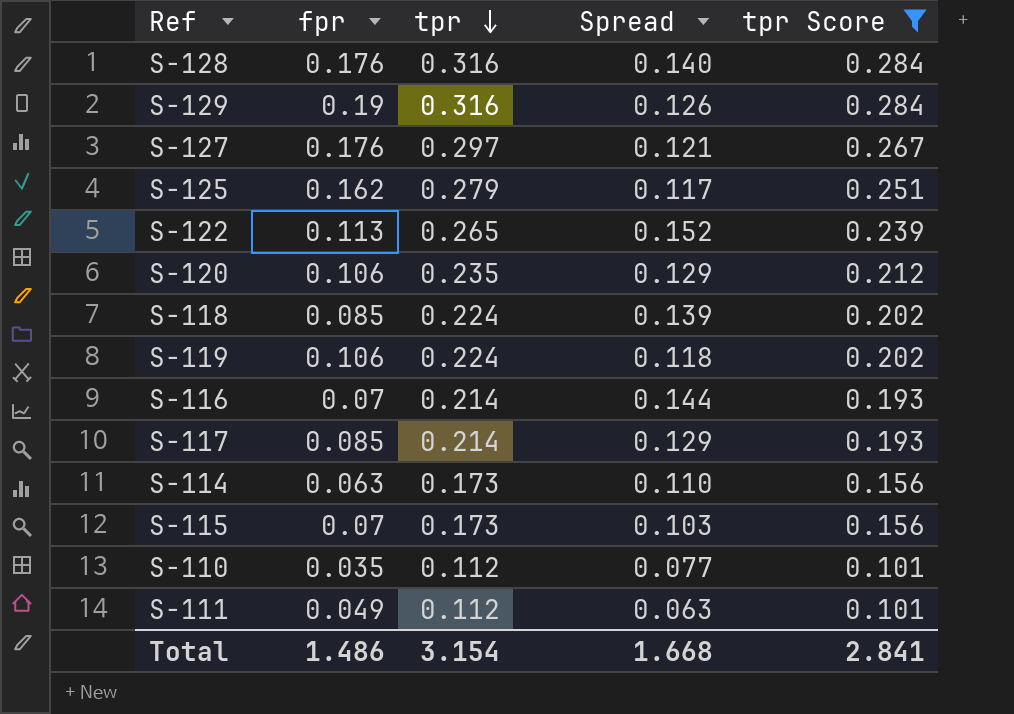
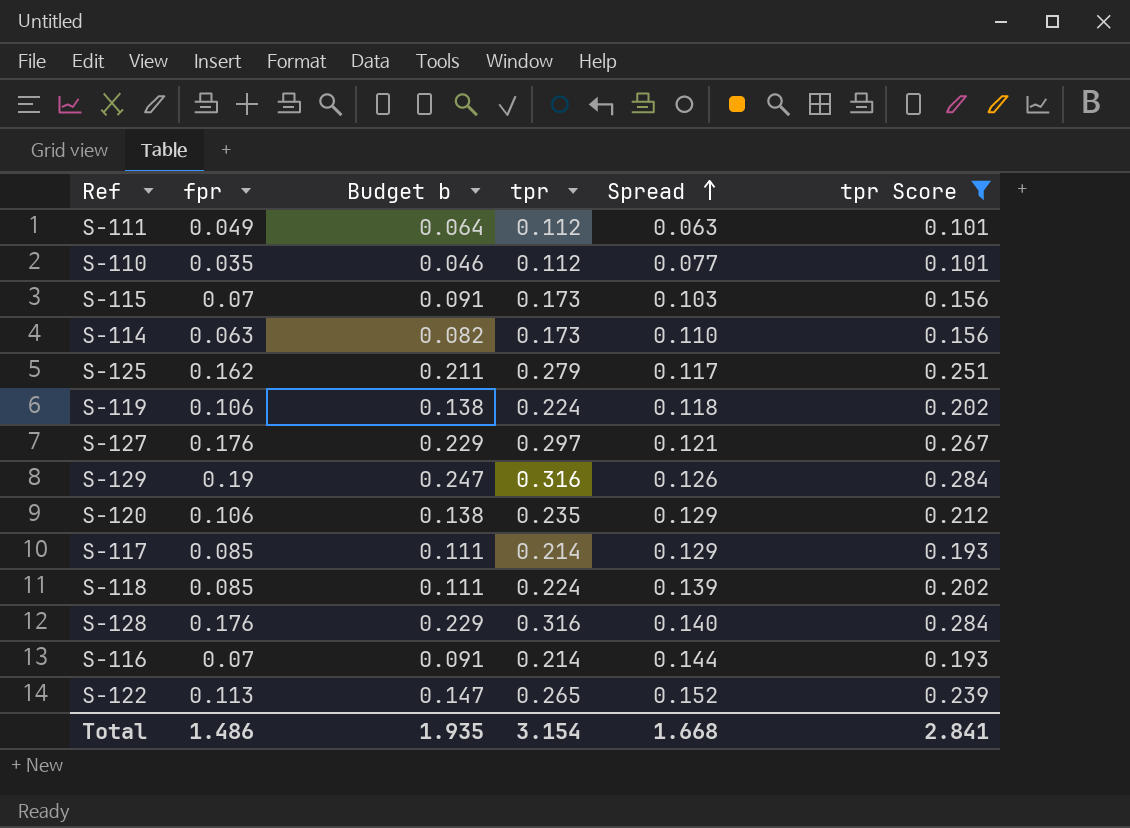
row order: tpr descending -> Spread ascending
column Budget b | formula: none -> [fpr] * 1.3

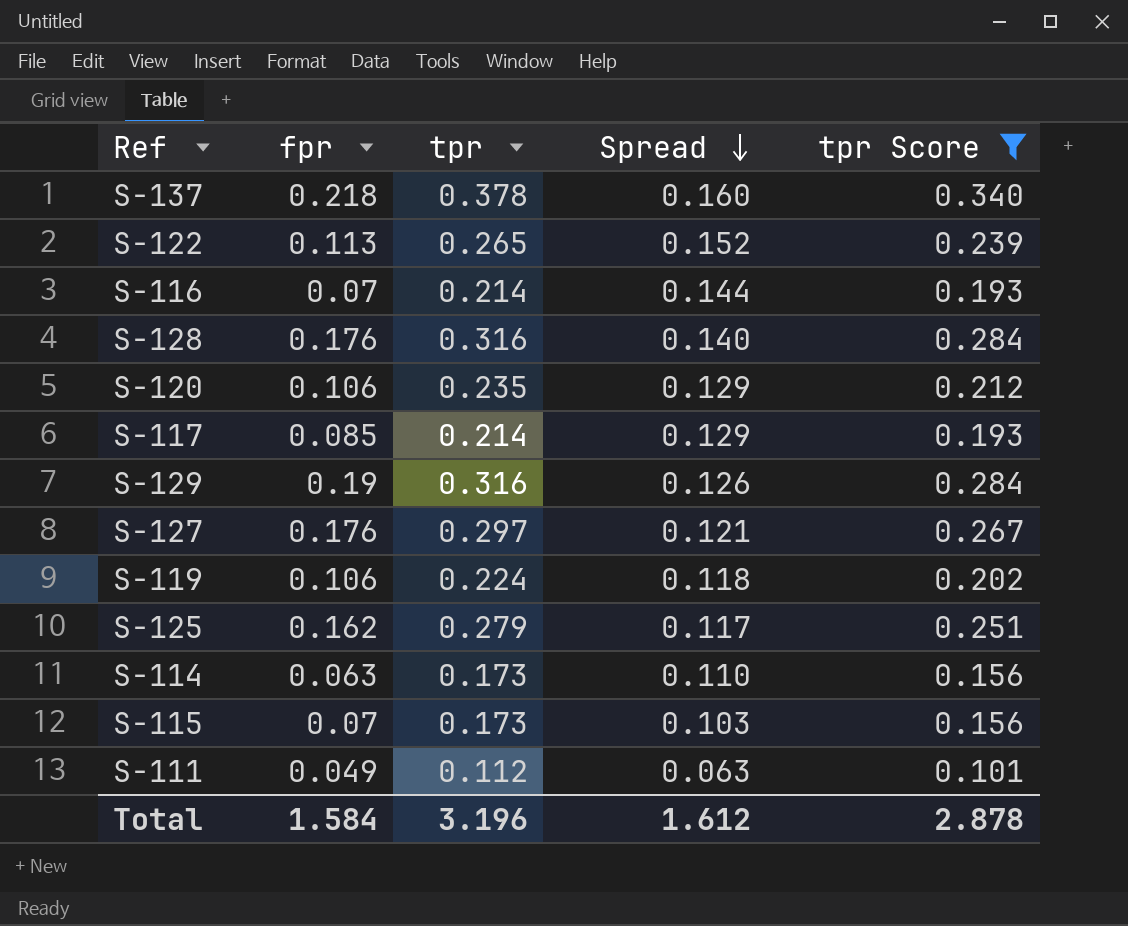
row order: Spread ascending -> Spread descending
column Budget b | formula: [fpr] * 1.3 -> none
row S-110: 0.035 | 0.046 | 0.112 | 0.077 | 0.101 -> none
row S-118: 0.085 | 0.111 | 0.224 | 0.139 | 0.202 -> none
row S-137: none -> 0.218 | 0.378 | 0.160 | 0.340
Total | fpr: 1.486 -> 1.584
Total | tpr: 3.154 -> 3.196
Total | Spread: 1.668 -> 1.612
Total | tpr Score: 2.841 -> 2.878

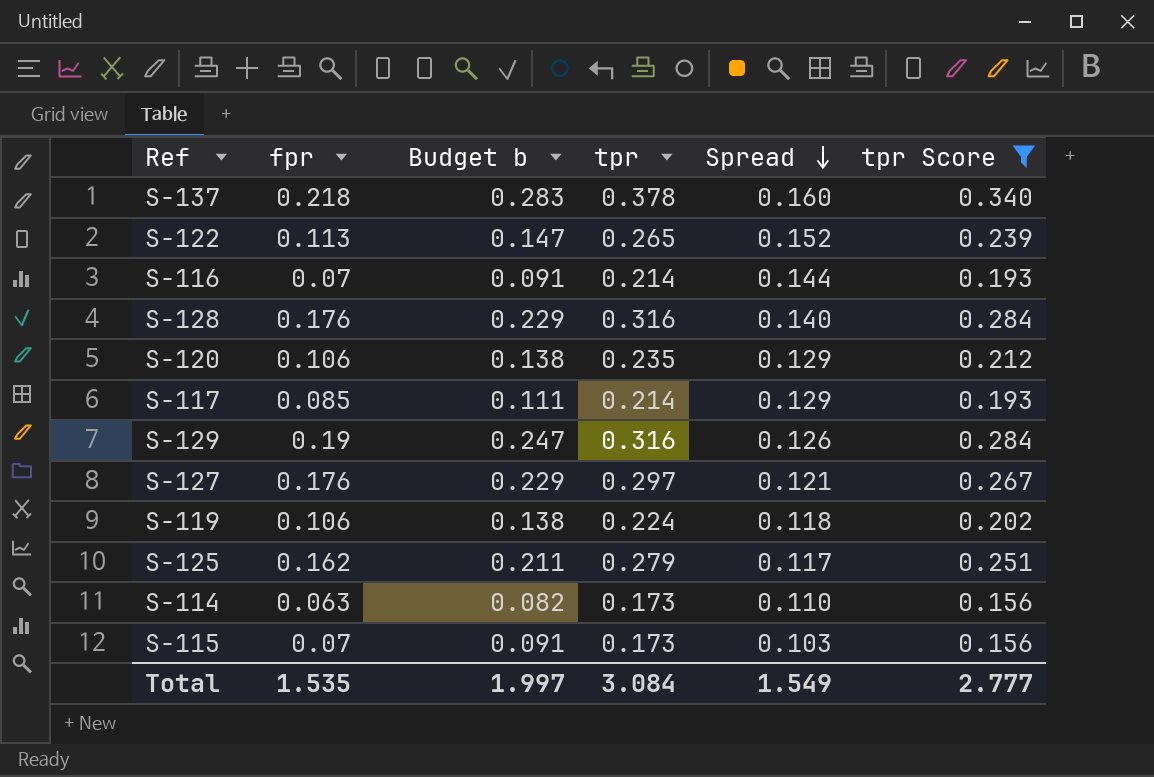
column Budget b | formula: none -> [fpr] * 1.3
row S-111: 0.049 | 0.112 | 0.063 | 0.101 -> none
Total | fpr: 1.584 -> 1.535
Total | tpr: 3.196 -> 3.084
Total | Spread: 1.612 -> 1.549
Total | tpr Score: 2.878 -> 2.777

